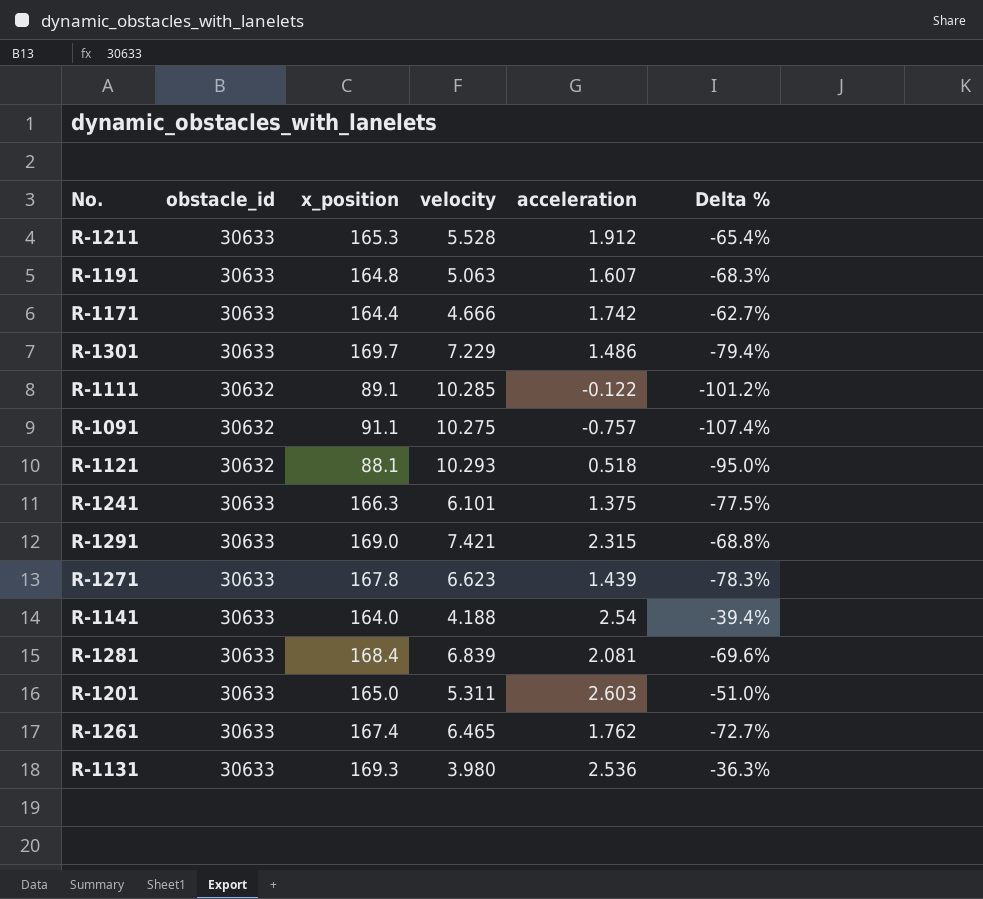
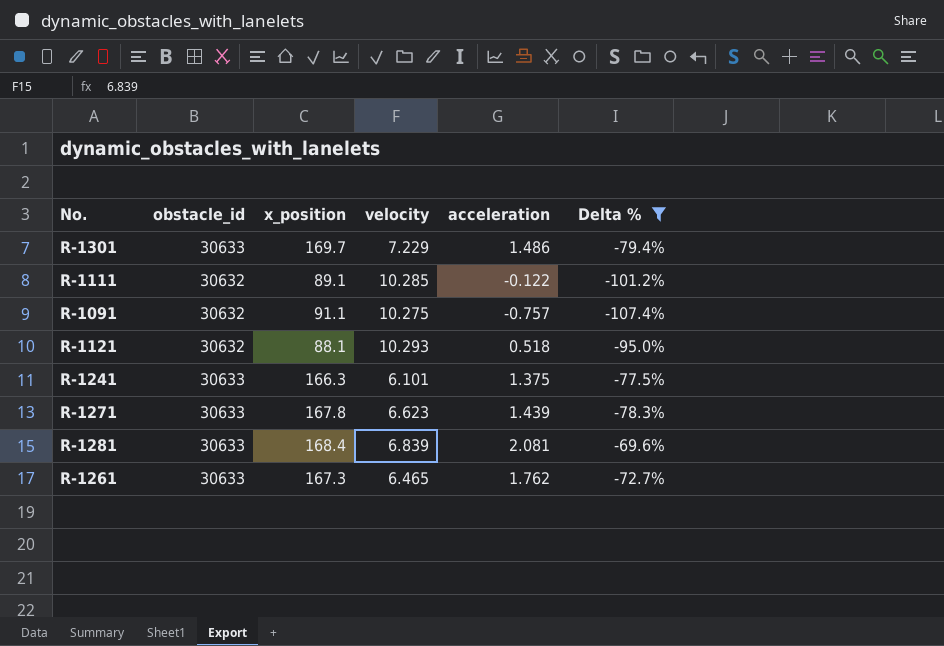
filter: none -> Delta % <= -69.6%
R-1261 | x_position: 167.4 -> 167.3

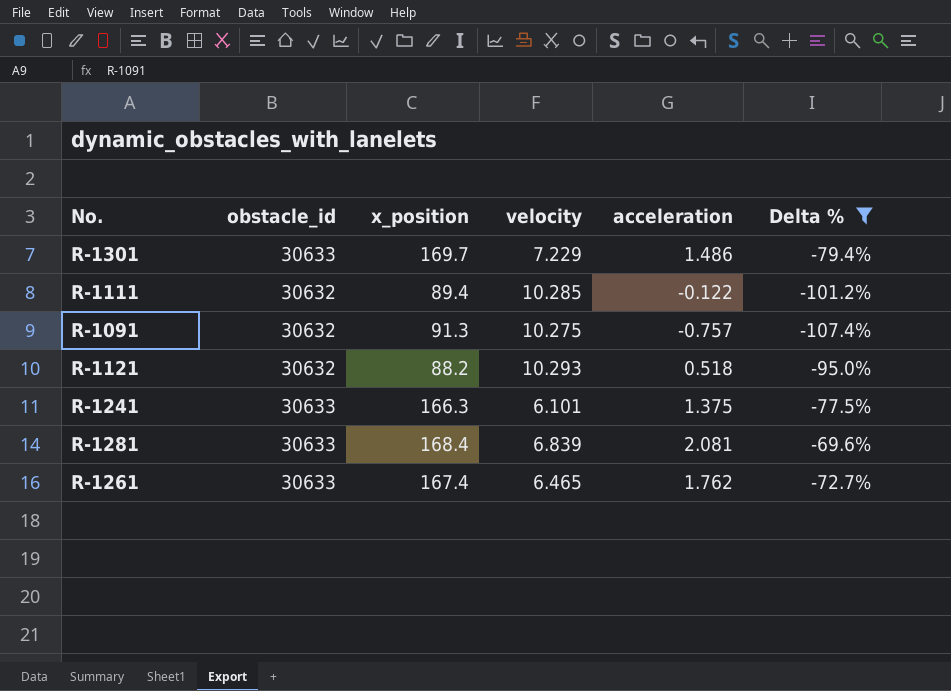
row R-1271: 30633 | 167.8 | 6.623 | 1.439 | -78.3% -> none
R-1111 | x_position: 89.1 -> 89.4
R-1091 | x_position: 91.1 -> 91.3
R-1121 | x_position: 88.1 -> 88.2
R-1261 | x_position: 167.3 -> 167.4

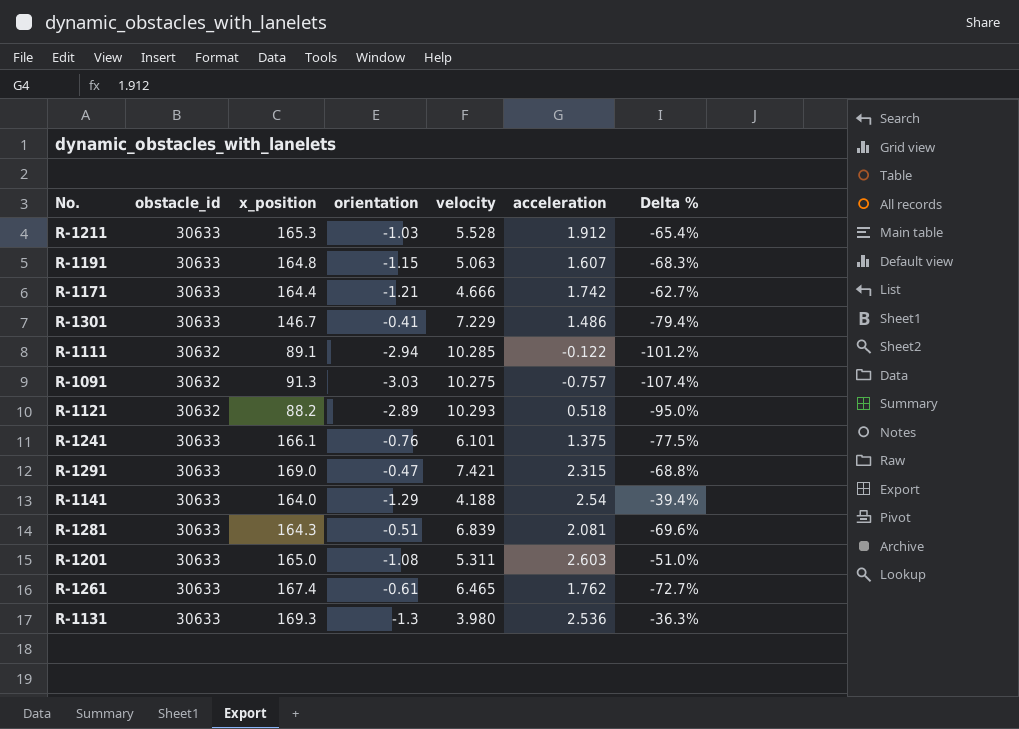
filter: Delta % <= -69.6% -> none
column orientation | position: none -> 4
R-1301 | x_position: 169.7 -> 146.7
R-1111 | x_position: 89.4 -> 89.1
R-1241 | x_position: 166.3 -> 166.1
R-1281 | x_position: 168.4 -> 164.3

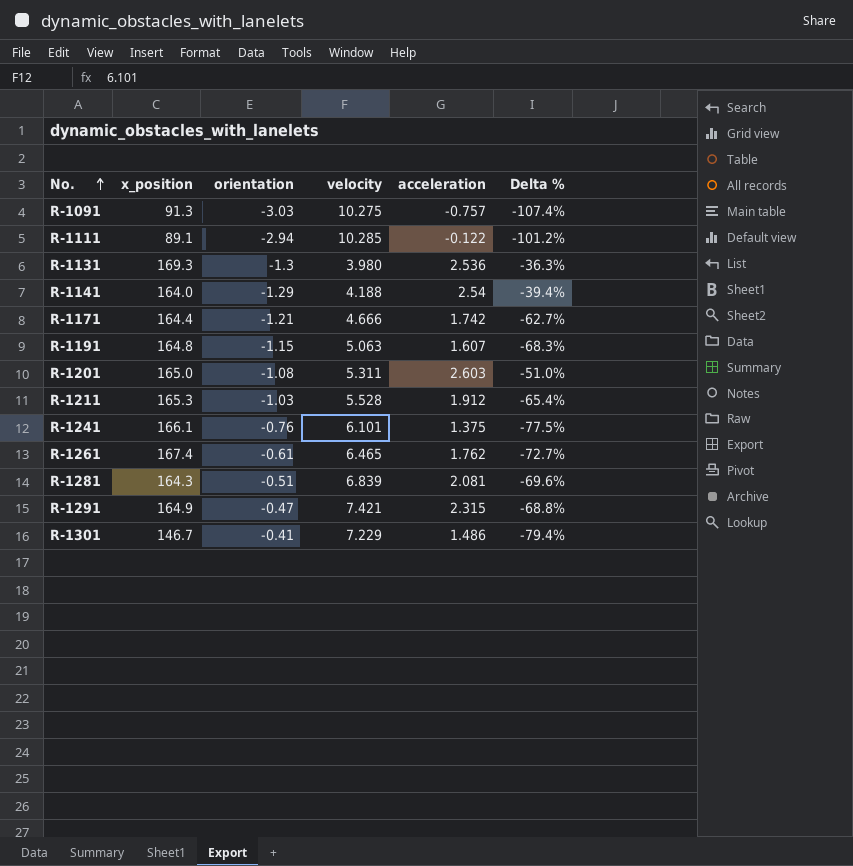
row order: none -> No. ascending
column obstacle_id | position: 2 -> none
row R-1121: 30632 | 88.2 | -2.89 | 10.293 | 0.518 | -95.0% -> none
R-1291 | x_position: 169.0 -> 164.9

